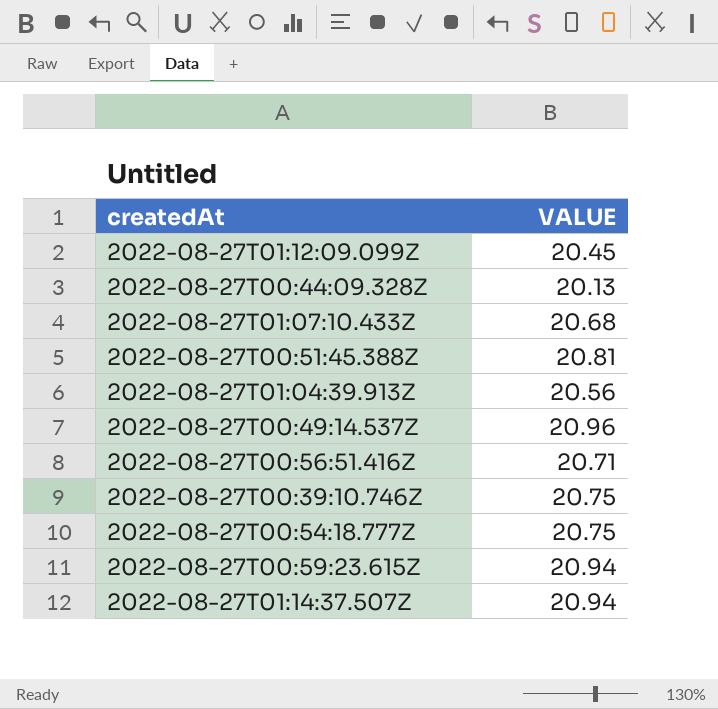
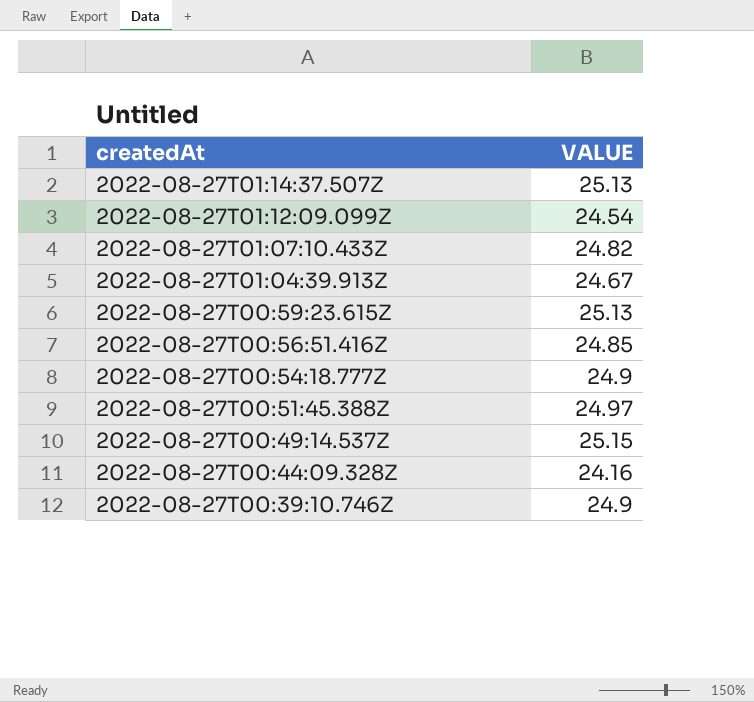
row order: none -> createdAt descending
2022-08-27T01:14:37.507Z | VALUE: 20.94 -> 25.13
2022-08-27T01:12:09.099Z | VALUE: 20.45 -> 24.54
2022-08-27T01:07:10.433Z | VALUE: 20.68 -> 24.82
2022-08-27T01:04:39.913Z | VALUE: 20.56 -> 24.67
2022-08-27T00:59:23.615Z | VALUE: 20.94 -> 25.13
2022-08-27T00:56:51.416Z | VALUE: 20.71 -> 24.85
2022-08-27T00:54:18.777Z | VALUE: 20.75 -> 24.9
2022-08-27T00:51:45.388Z | VALUE: 20.81 -> 24.97
2022-08-27T00:49:14.537Z | VALUE: 20.96 -> 25.15
2022-08-27T00:44:09.328Z | VALUE: 20.13 -> 24.16
2022-08-27T00:39:10.746Z | VALUE: 20.75 -> 24.9

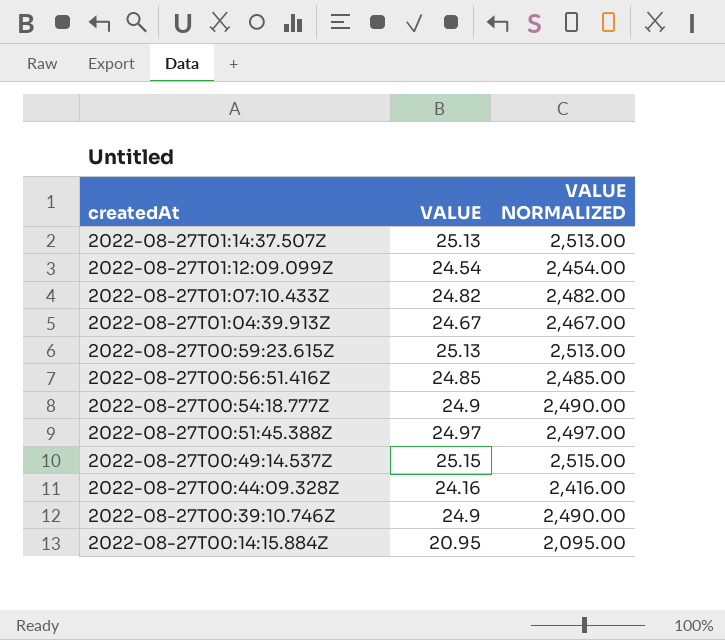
column VALUE NORMALIZED | formula: none -> [VALUE] * 100
row 2022-08-27T00:14:15.884Z: none -> 20.95 | 2,095.00

